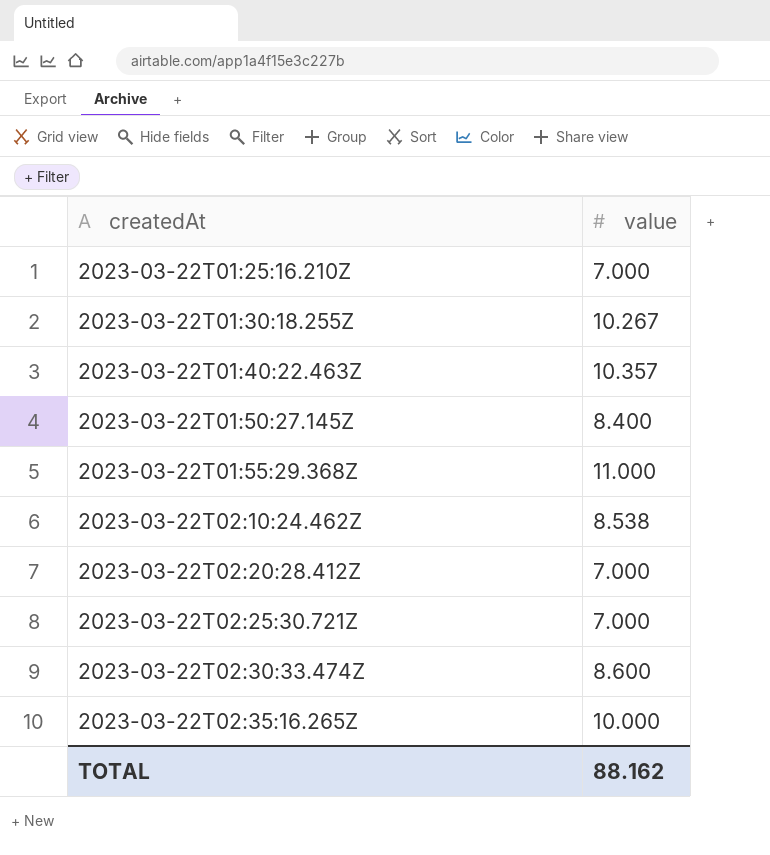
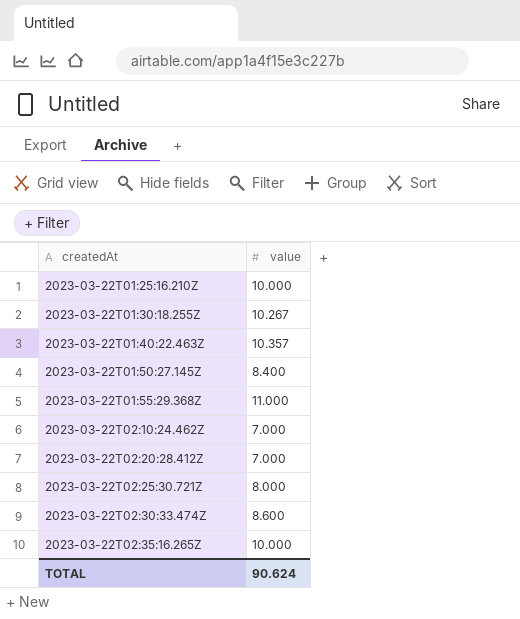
2023-03-22T01:25:16.210Z | value: 7.000 -> 10.000
2023-03-22T02:10:24.462Z | value: 8.538 -> 7.000
2023-03-22T02:25:30.721Z | value: 7.000 -> 8.000
TOTAL | value: 88.162 -> 90.624

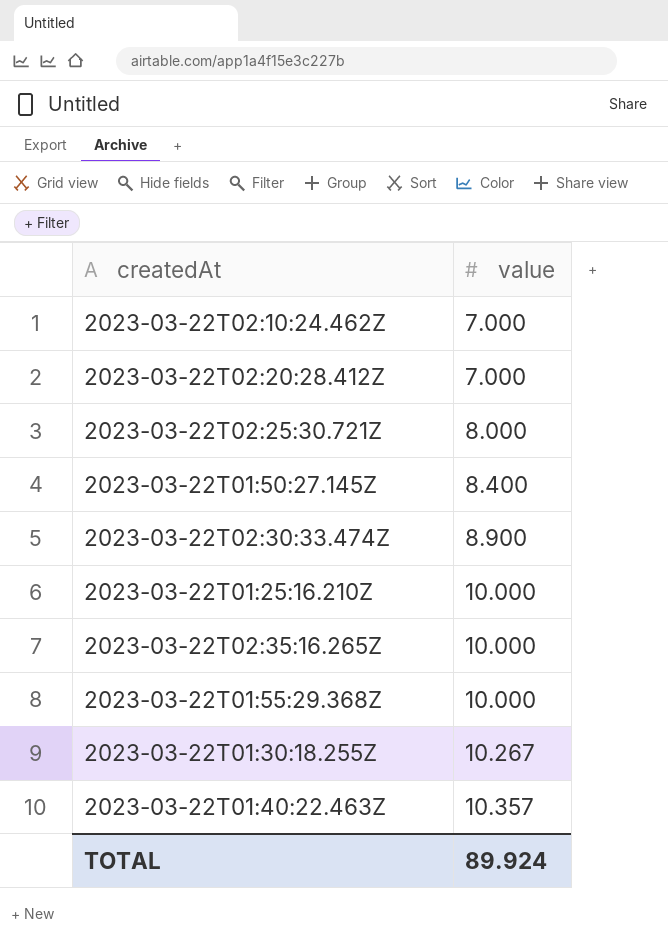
row order: createdAt ascending -> value ascending
2023-03-22T02:30:33.474Z | value: 8.600 -> 8.900
2023-03-22T01:55:29.368Z | value: 11.000 -> 10.000
TOTAL | value: 90.624 -> 89.924

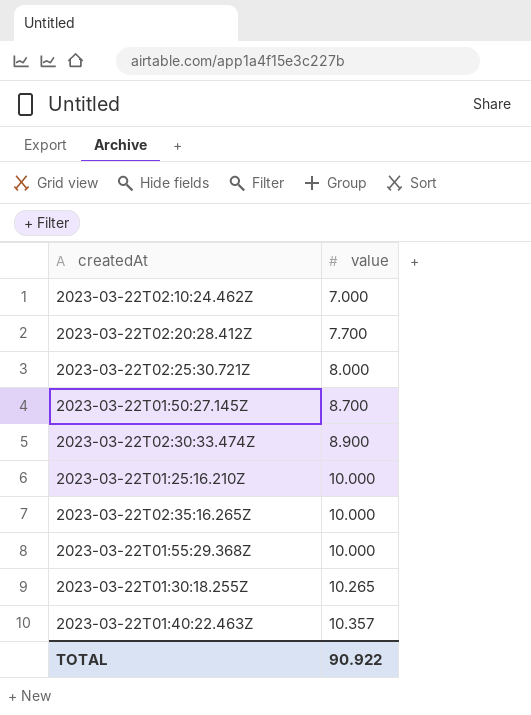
2023-03-22T02:20:28.412Z | value: 7.000 -> 7.700
2023-03-22T01:50:27.145Z | value: 8.400 -> 8.700
2023-03-22T01:30:18.255Z | value: 10.267 -> 10.265
TOTAL | value: 89.924 -> 90.922

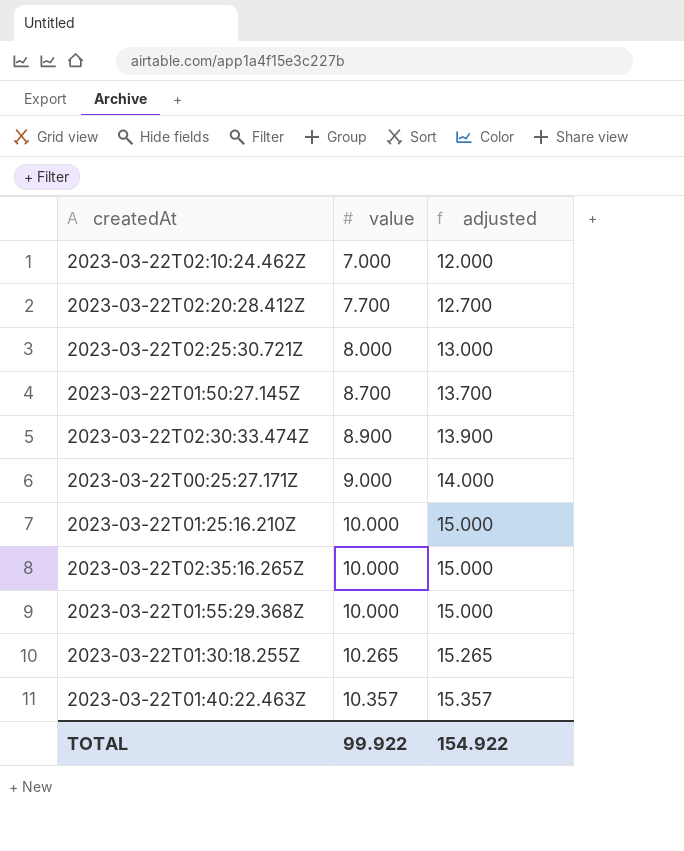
column adjusted | formula: none -> [value] + 5
row 2023-03-22T00:25:27.171Z: none -> 9.000 | 14.000
TOTAL | value: 90.922 -> 99.922

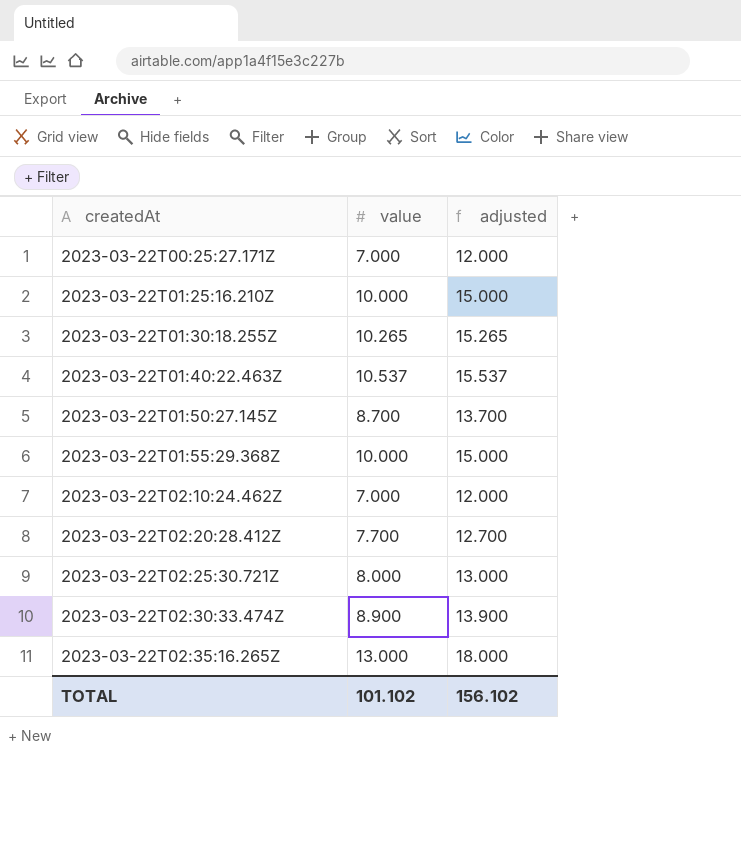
row order: value ascending -> createdAt ascending
2023-03-22T00:25:27.171Z | value: 9.000 -> 7.000
2023-03-22T00:25:27.171Z | adjusted: 14.000 -> 12.000
2023-03-22T01:40:22.463Z | value: 10.357 -> 10.537
2023-03-22T01:40:22.463Z | adjusted: 15.357 -> 15.537
2023-03-22T02:35:16.265Z | value: 10.000 -> 13.000
2023-03-22T02:35:16.265Z | adjusted: 15.000 -> 18.000
TOTAL | value: 99.922 -> 101.102
TOTAL | adjusted: 154.922 -> 156.102

